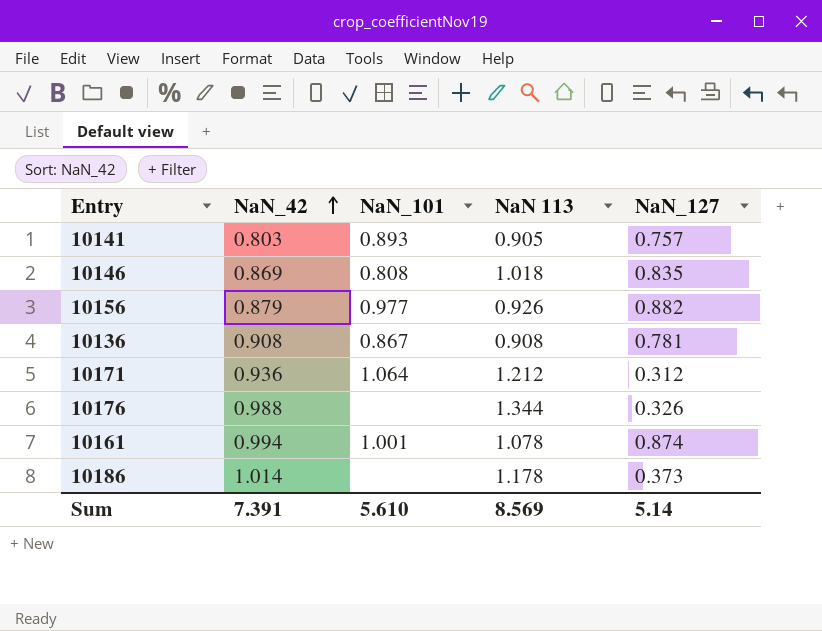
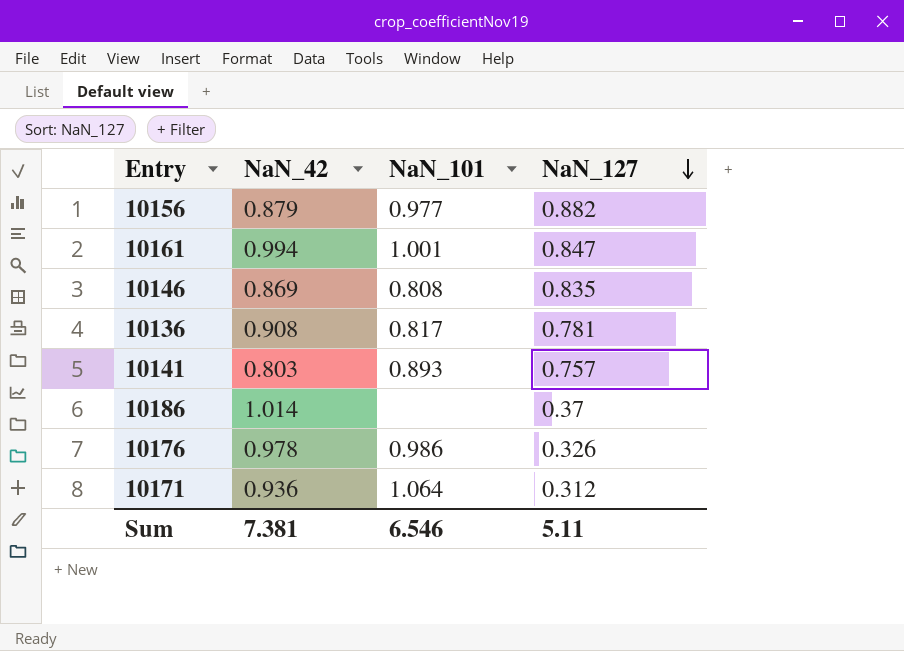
row order: NaN_42 ascending -> NaN_127 descending
column NaN 113 | position: 4 -> none
10161 | NaN_127: 0.874 -> 0.847
10136 | NaN_101: 0.867 -> 0.817
10186 | NaN_127: 0.373 -> 0.37
10176 | NaN_42: 0.988 -> 0.978
10176 | NaN_101: none -> 0.986
Sum | NaN_42: 7.391 -> 7.381
Sum | NaN_101: 5.610 -> 6.546
Sum | NaN_127: 5.14 -> 5.11

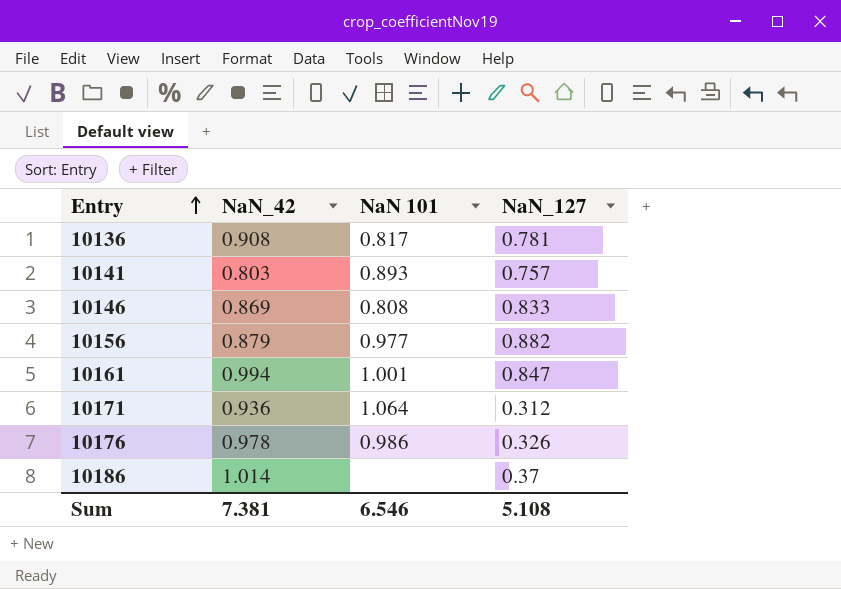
row order: NaN_127 descending -> Entry ascending
column name: NaN_101 -> NaN 101
10146 | NaN_127: 0.835 -> 0.833
Sum | NaN_127: 5.11 -> 5.108

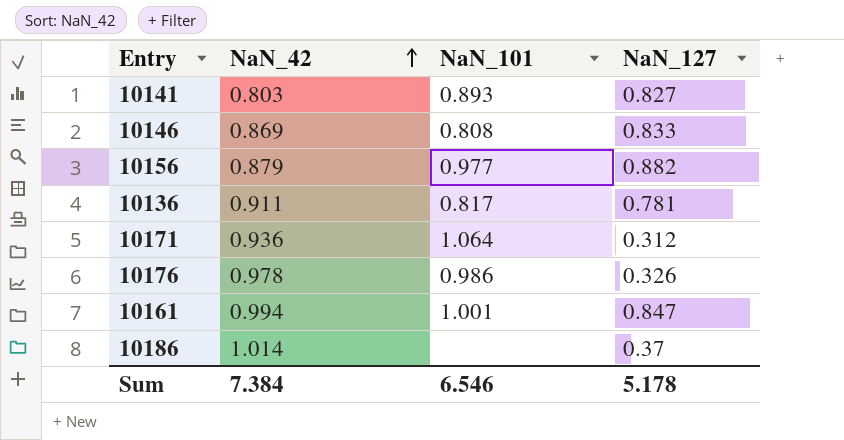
row order: Entry ascending -> NaN_42 ascending
column name: NaN 101 -> NaN_101
10141 | NaN_127: 0.757 -> 0.827
10136 | NaN_42: 0.908 -> 0.911
Sum | NaN_42: 7.381 -> 7.384
Sum | NaN_127: 5.108 -> 5.178

